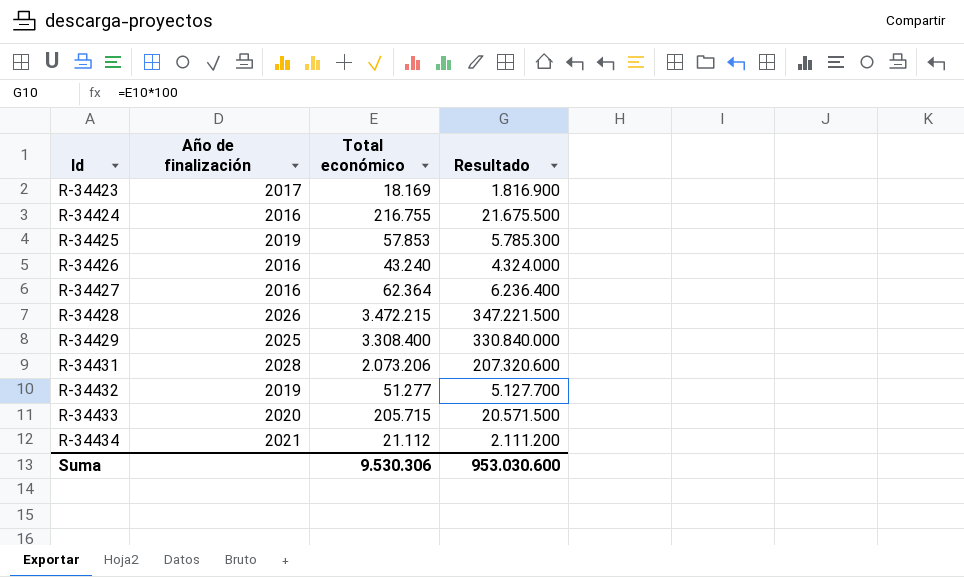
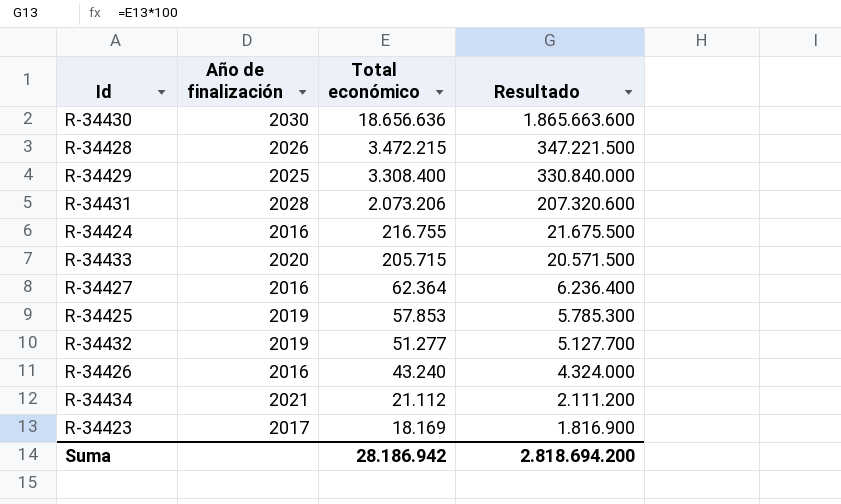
row order: Id ascending -> Total económico descending
row R-34430: none -> 2030 | 18.656.636 | 1.865.663.600
Suma | Total económico: 9.530.306 -> 28.186.942
Suma | Resultado: 953.030.600 -> 2.818.694.200

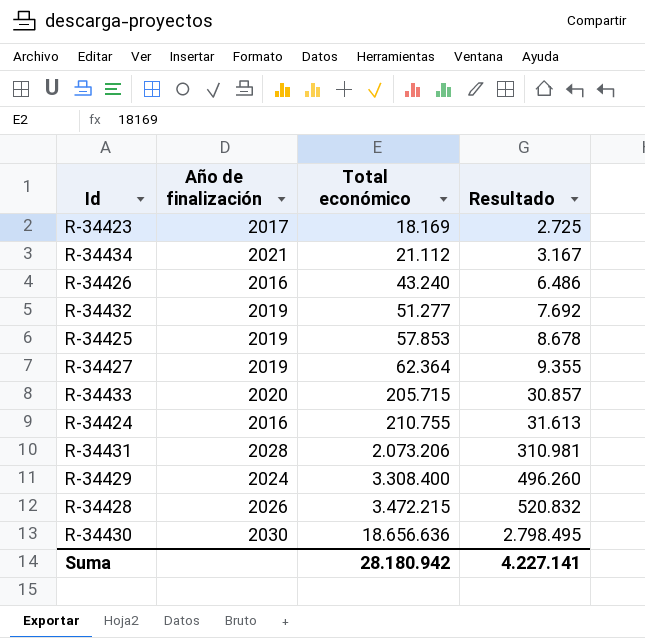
row order: Total económico descending -> Total económico ascending
column Resultado | formula: [Total económico] * 100 -> [Total económico] * 0,15
R-34427 | Año de finalización: 2016 -> 2019
R-34424 | Total económico: 216.755 -> 210.755
R-34429 | Año de finalización: 2025 -> 2024
Suma | Total económico: 28.186.942 -> 28.180.942
Suma | Resultado: 2.818.694.200 -> 4.227.141

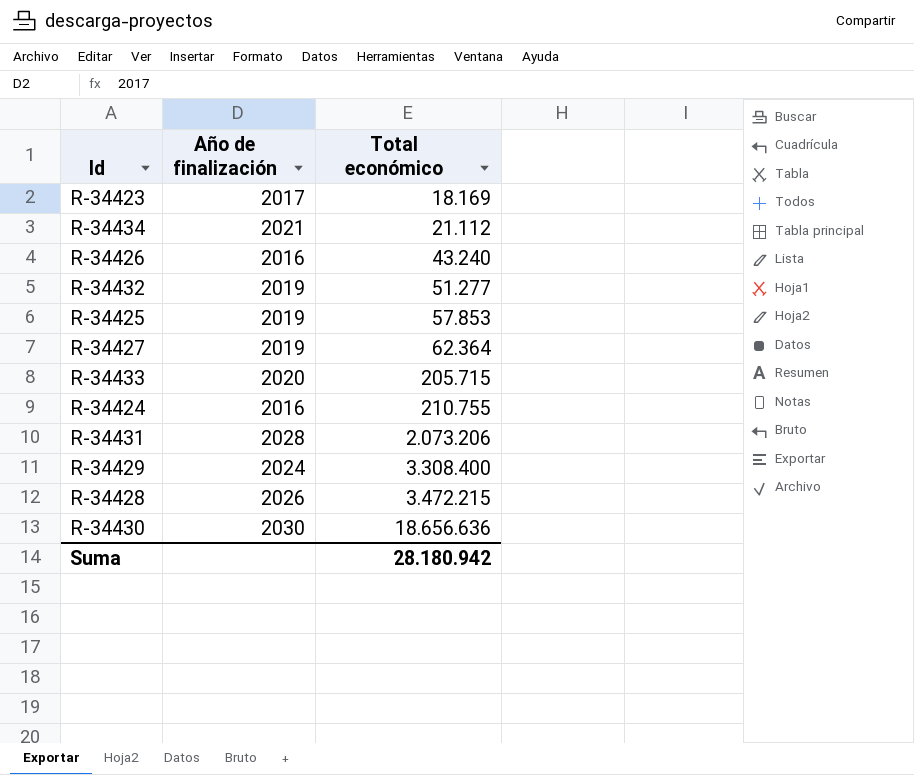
column Resultado | formula: [Total económico] * 0,15 -> none

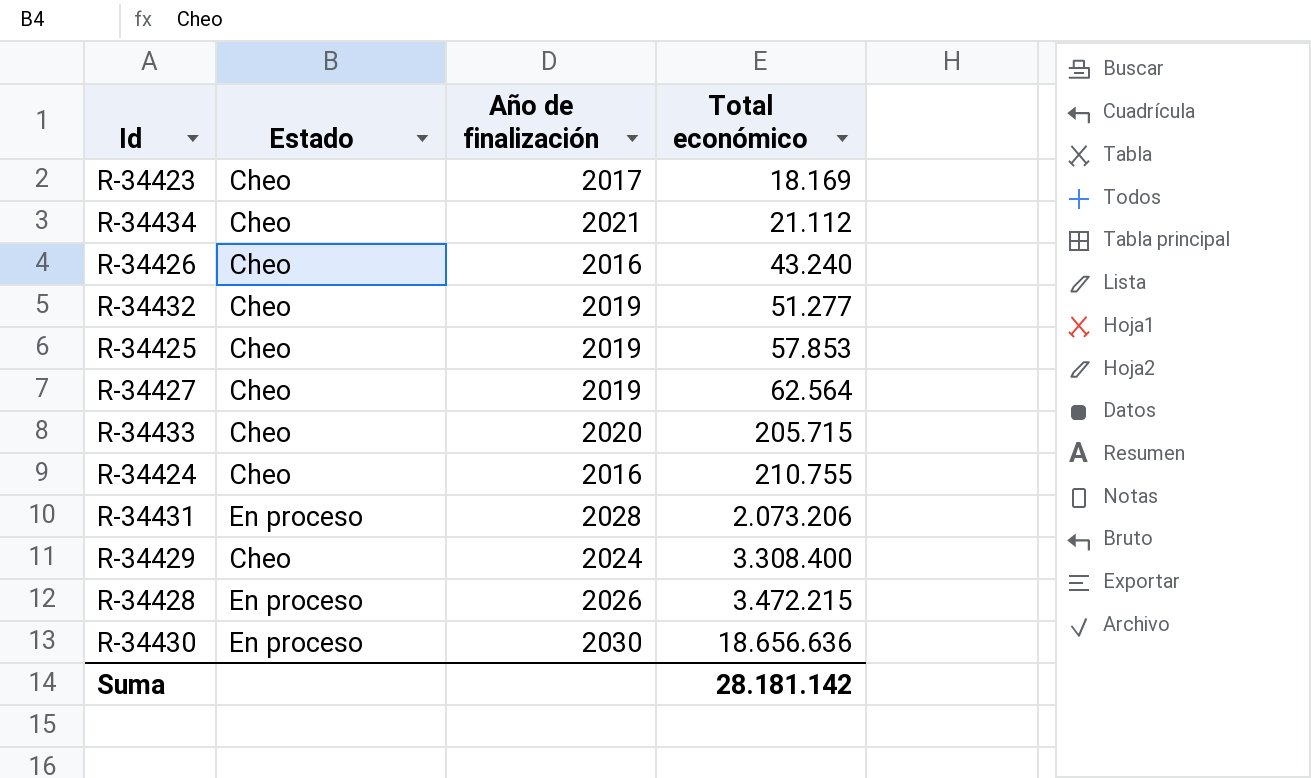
column Estado | position: none -> 2
R-34427 | Total económico: 62.364 -> 62.564
Suma | Total económico: 28.180.942 -> 28.181.142

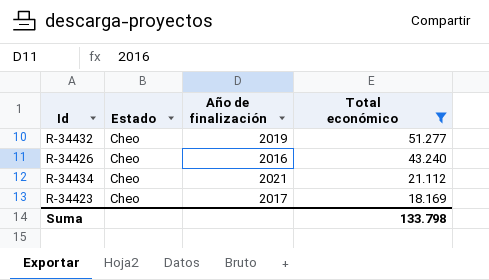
filter: none -> Total económico <= 51.277
row order: Total económico ascending -> Total económico descending
Suma | Total económico: 28.181.142 -> 133.798

